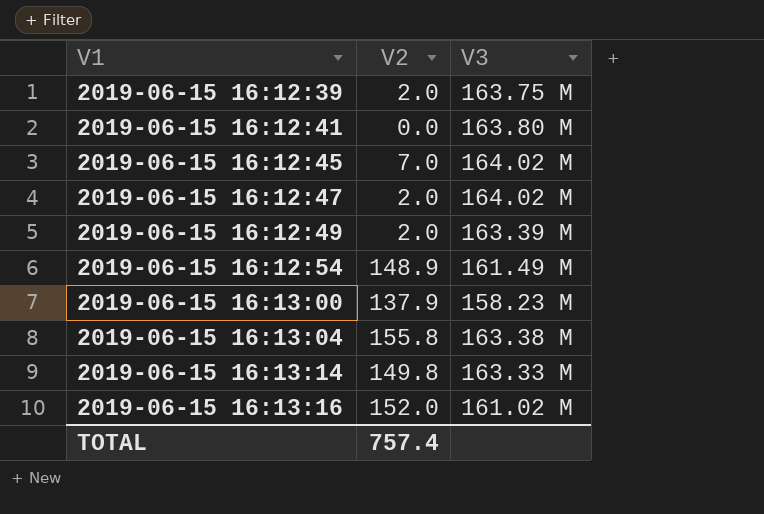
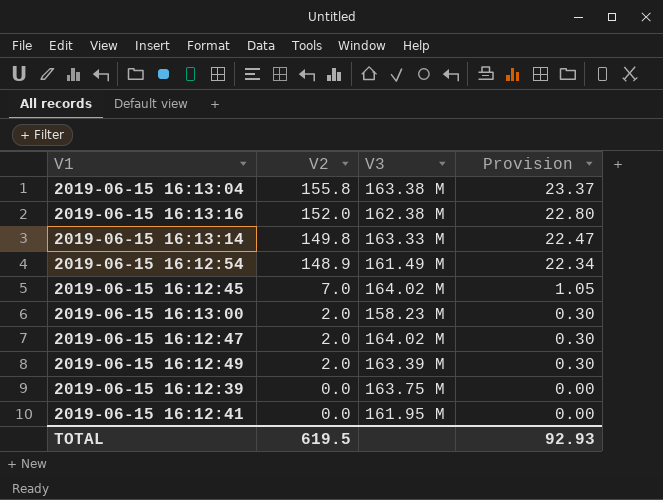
row order: V1 ascending -> V2 descending
column Provision | formula: none -> [V2] * 0.15
2019-06-15 16:13:16 | V3: 161.02 M -> 162.38 M
2019-06-15 16:13:00 | V2: 137.9 -> 2.0
2019-06-15 16:12:39 | V2: 2.0 -> 0.0
2019-06-15 16:12:41 | V3: 163.80 M -> 161.95 M
TOTAL | V2: 757.4 -> 619.5

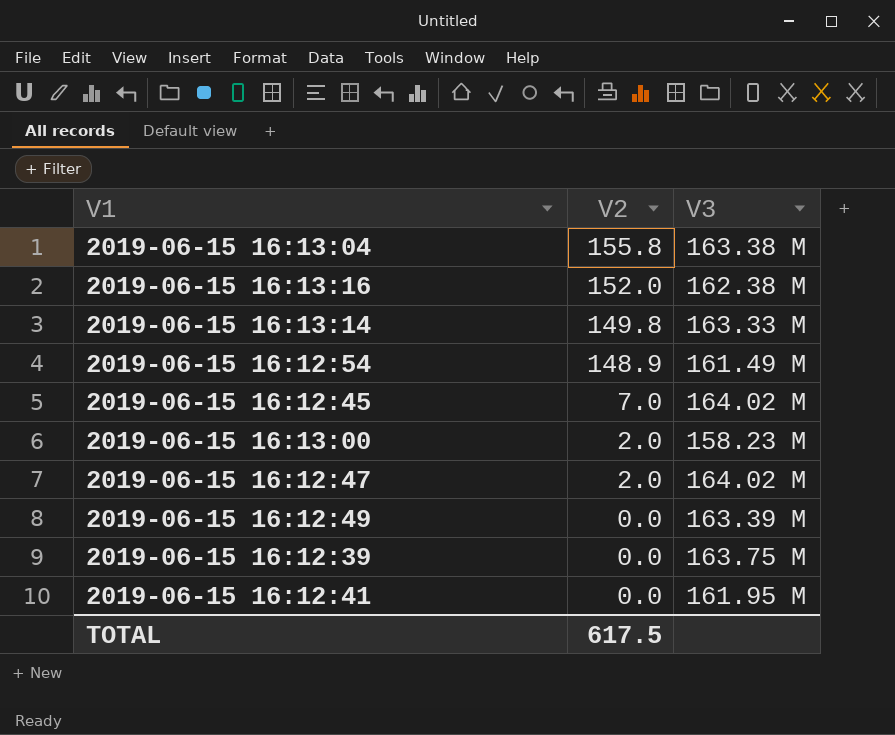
column Provision | formula: [V2] * 0.15 -> none
2019-06-15 16:12:49 | V2: 2.0 -> 0.0
TOTAL | V2: 619.5 -> 617.5

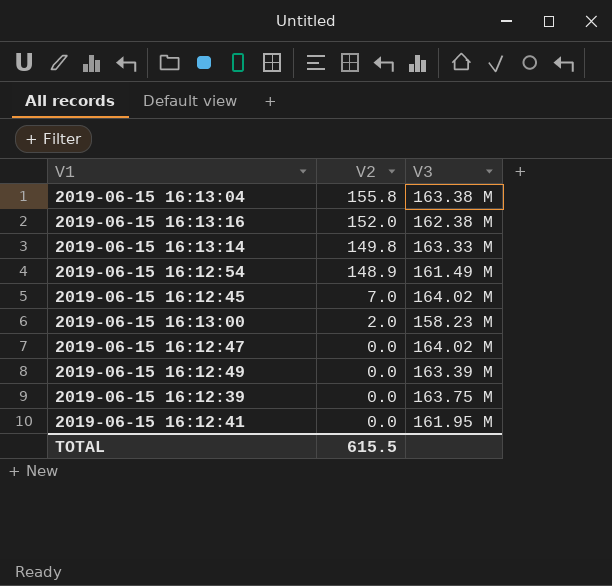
2019-06-15 16:12:47 | V2: 2.0 -> 0.0
TOTAL | V2: 617.5 -> 615.5

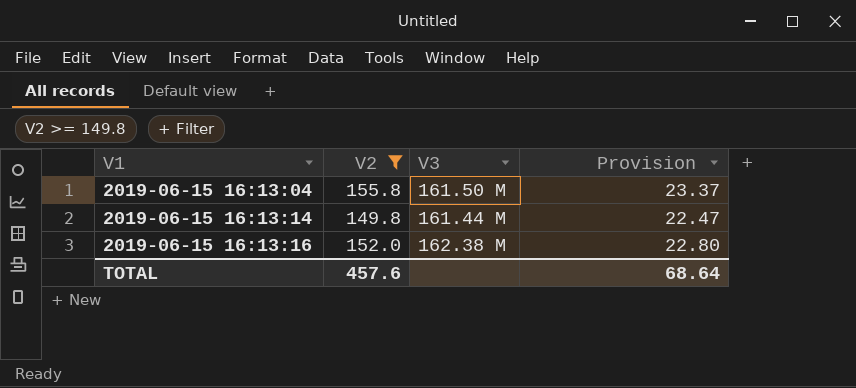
filter: none -> V2 >= 149.8
row order: V2 descending -> V1 ascending
column Provision | formula: none -> [V2] * 0.15
2019-06-15 16:13:04 | V3: 163.38 M -> 161.50 M
2019-06-15 16:13:14 | V3: 163.33 M -> 161.44 M
TOTAL | V2: 615.5 -> 457.6

